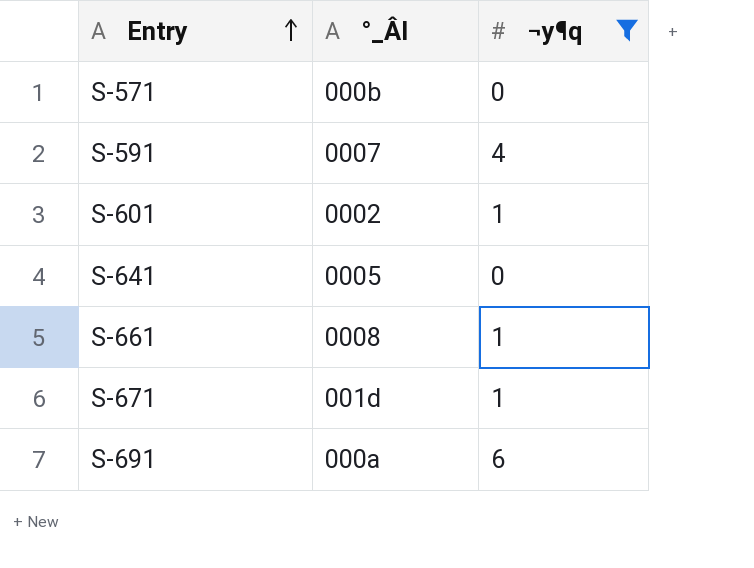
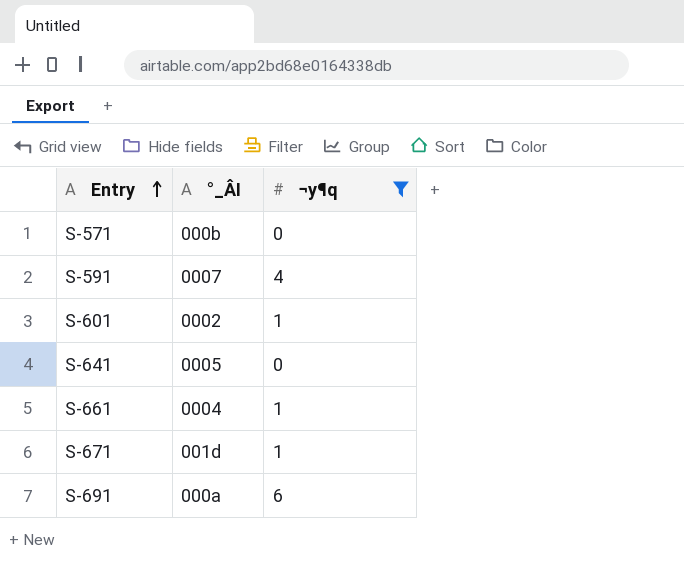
S-661 | °_ÂI: 0008 -> 0004

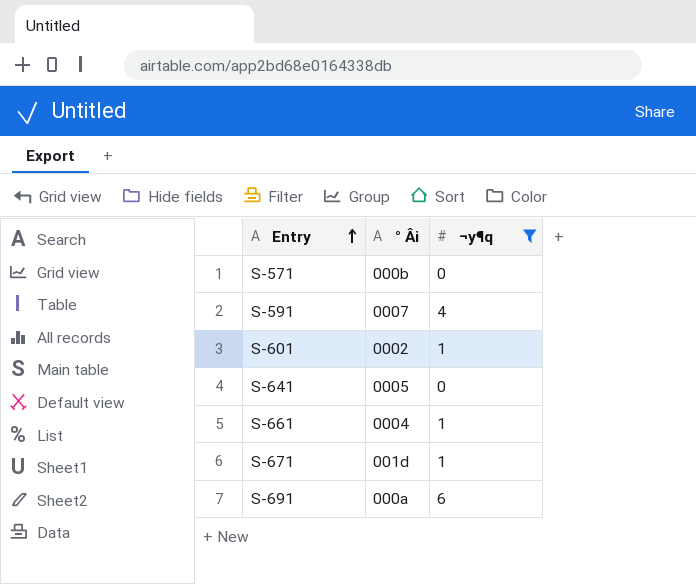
column name: °_ÂI -> ° Âi

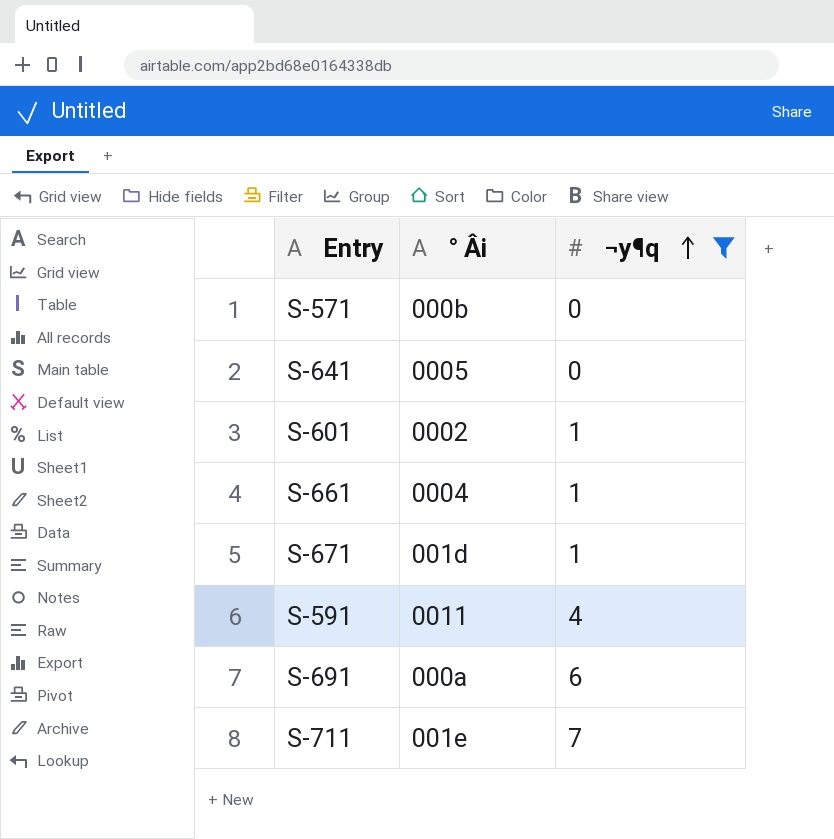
row order: Entry ascending -> ¬y¶q ascending
S-591 | ° Âi: 0007 -> 0011
row S-711: none -> 001e | 7

